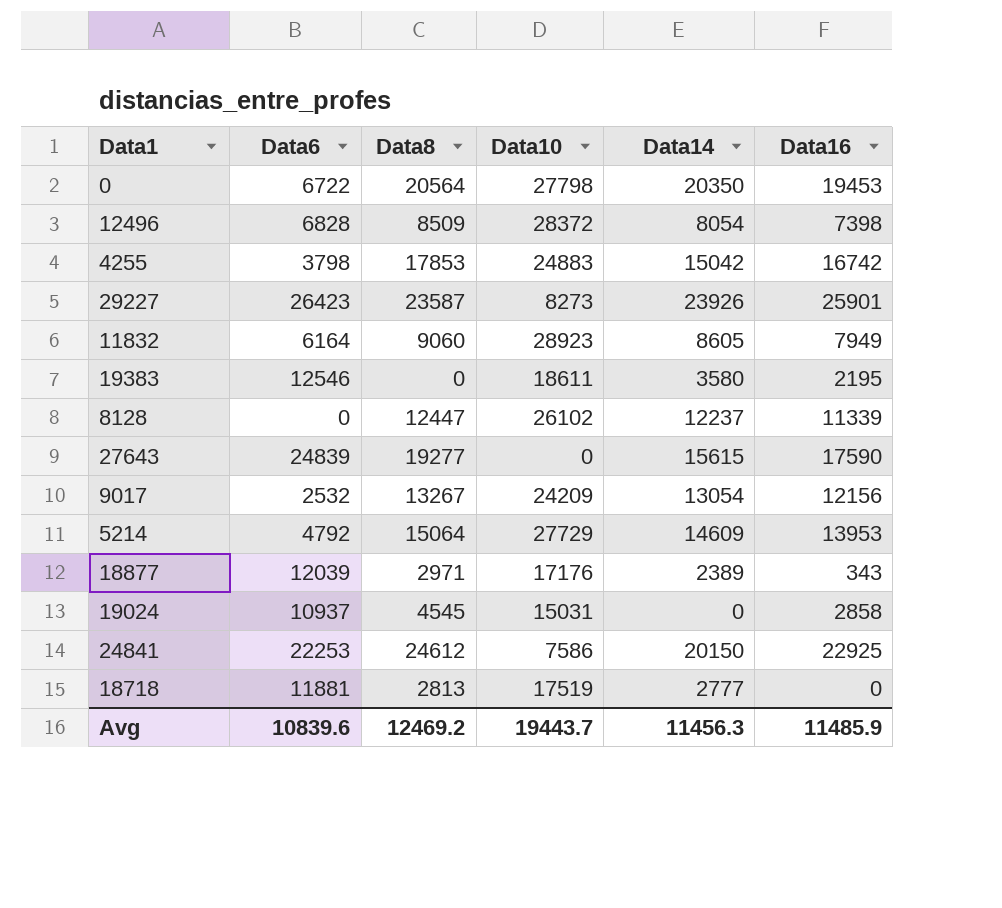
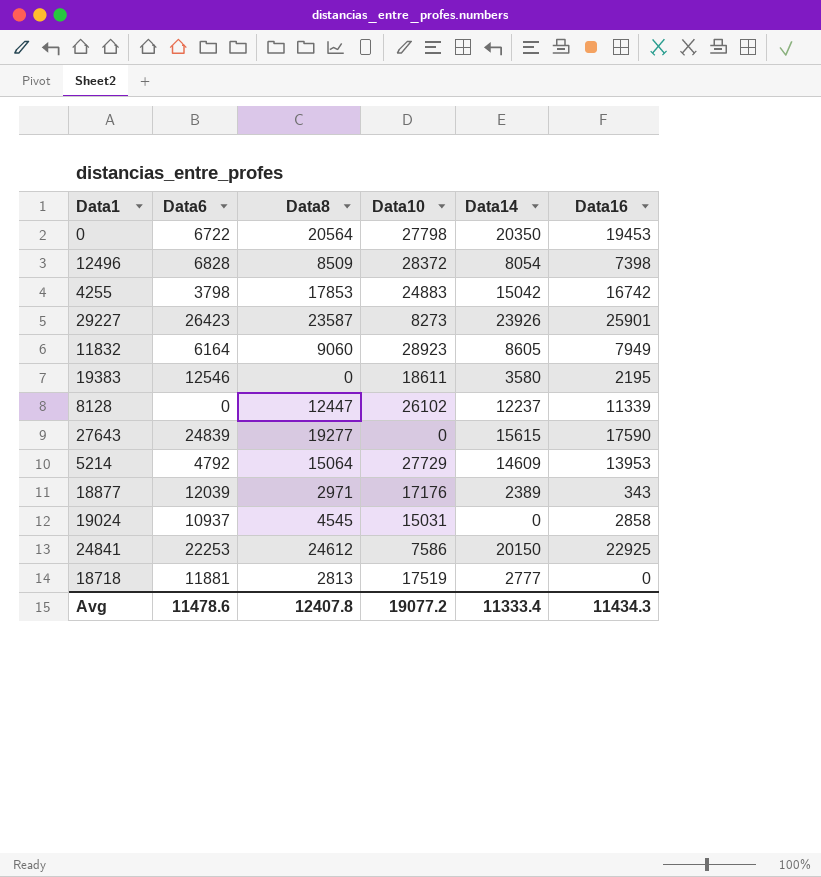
row 9017: 2532 | 13267 | 24209 | 13054 | 12156 -> none
Avg | Data6: 10839.6 -> 11478.6
Avg | Data8: 12469.2 -> 12407.8
Avg | Data10: 19443.7 -> 19077.2
Avg | Data14: 11456.3 -> 11333.4
Avg | Data16: 11485.9 -> 11434.3

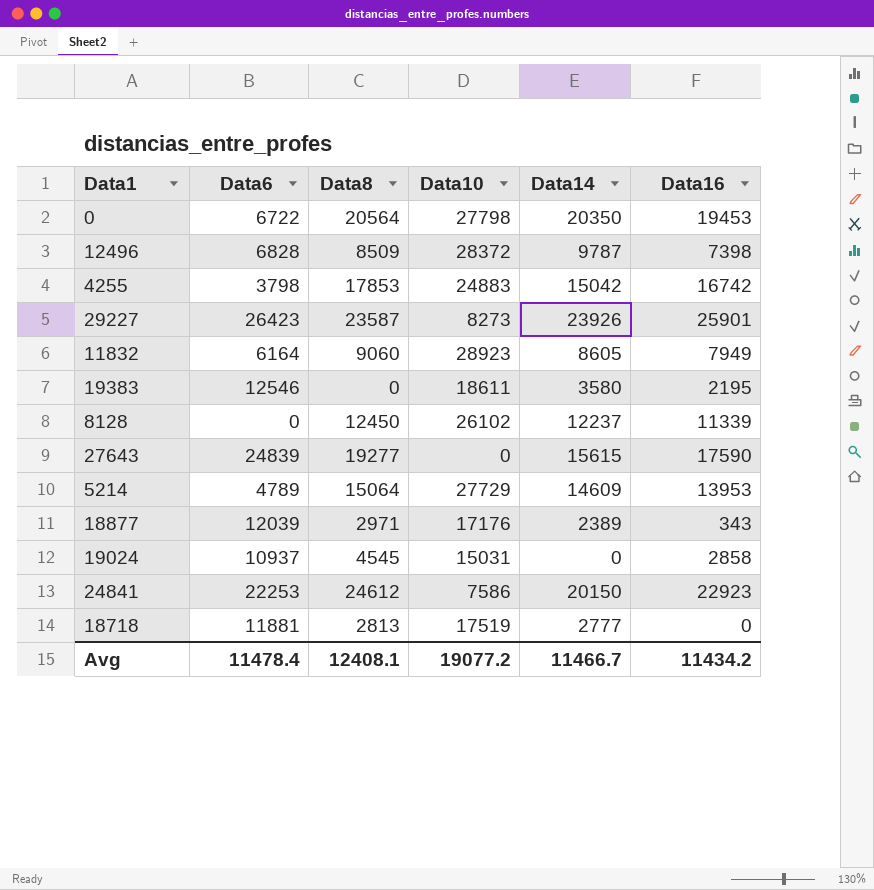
12496 | Data14: 8054 -> 9787
8128 | Data8: 12447 -> 12450
5214 | Data6: 4792 -> 4789
24841 | Data16: 22925 -> 22923
Avg | Data6: 11478.6 -> 11478.4
Avg | Data8: 12407.8 -> 12408.1
Avg | Data14: 11333.4 -> 11466.7
Avg | Data16: 11434.3 -> 11434.2

